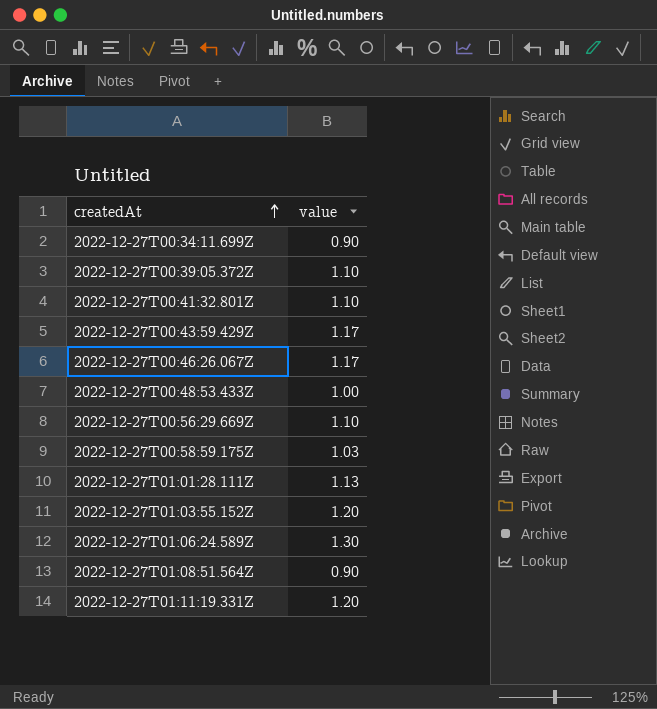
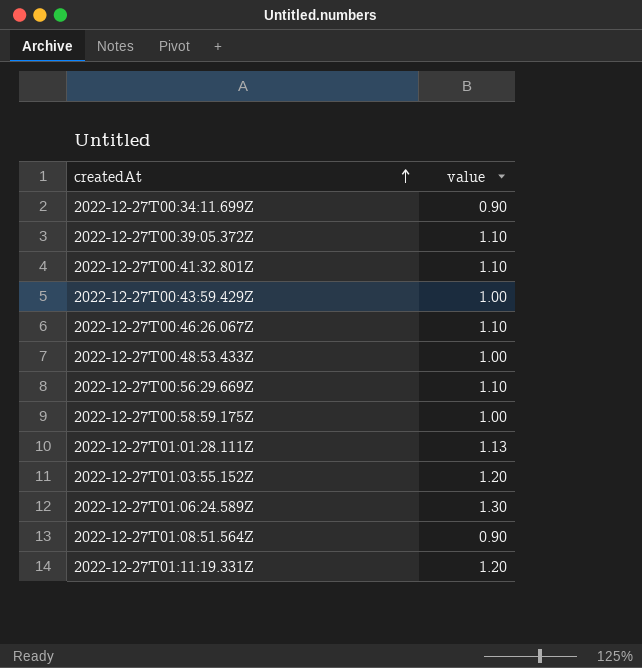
2022-12-27T00:43:59.429Z | value: 1.17 -> 1.00
2022-12-27T00:46:26.067Z | value: 1.17 -> 1.10
2022-12-27T00:58:59.175Z | value: 1.03 -> 1.00

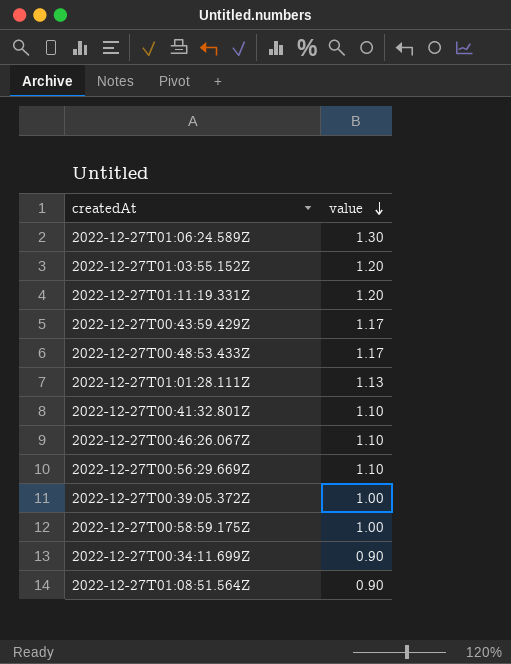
row order: createdAt ascending -> value descending
2022-12-27T00:43:59.429Z | value: 1.00 -> 1.17
2022-12-27T00:48:53.433Z | value: 1.00 -> 1.17
2022-12-27T00:39:05.372Z | value: 1.10 -> 1.00

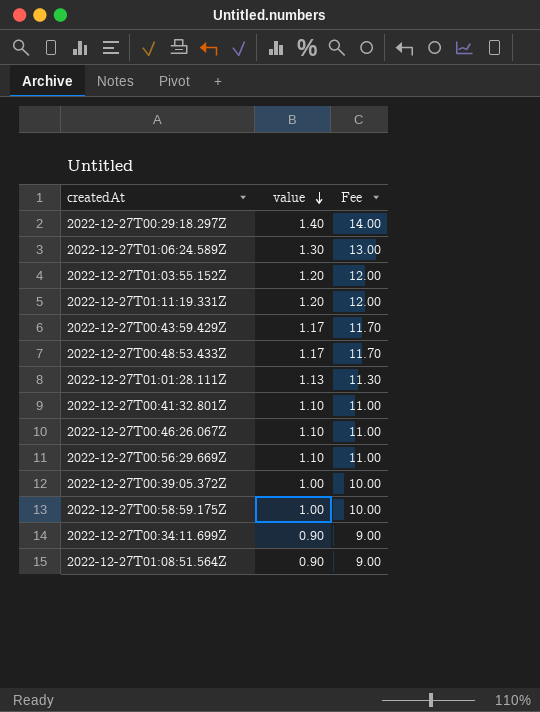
column Fee | formula: none -> [value] * 10
row 2022-12-27T00:29:18.297Z: none -> 1.40 | 14.00

